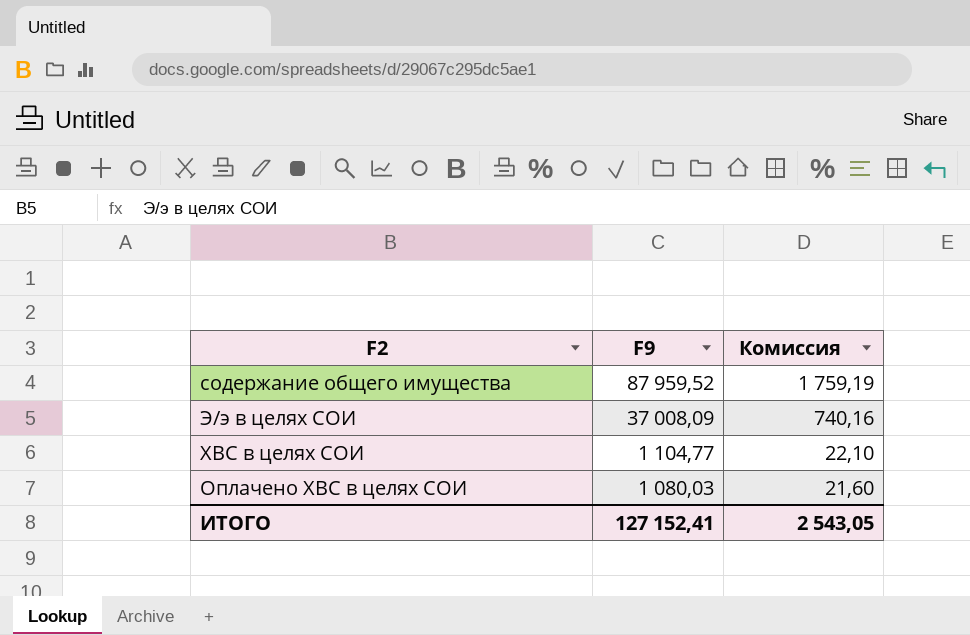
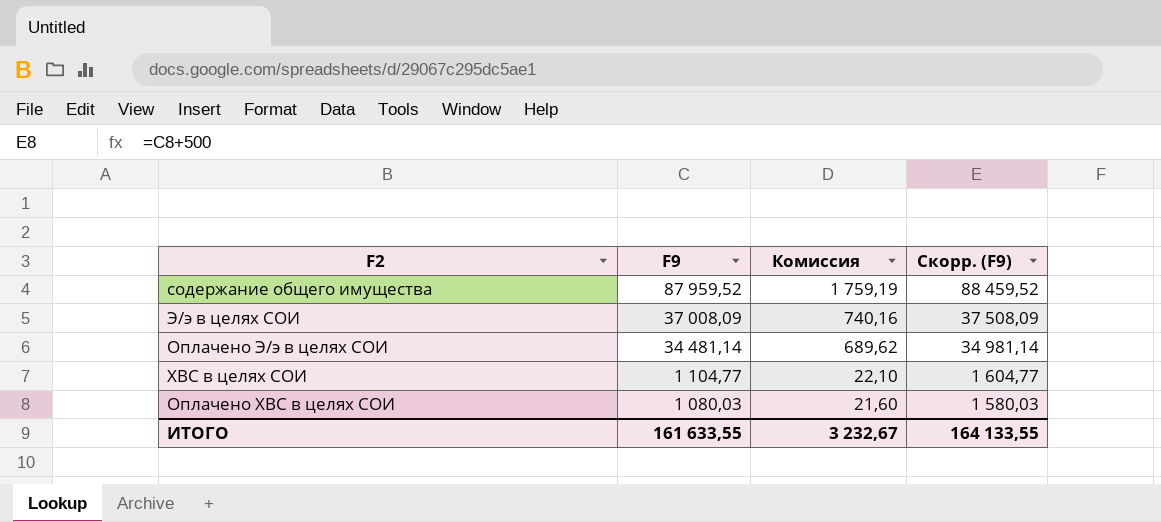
column Скорр. (F9) | formula: none -> [F9] + 500
row Оплачено Э/э в целях СОИ: none -> 34 481,14 | 689,62 | 34 981,14
ИТОГО | F9: 127 152,41 -> 161 633,55
ИТОГО | Комиссия: 2 543,05 -> 3 232,67

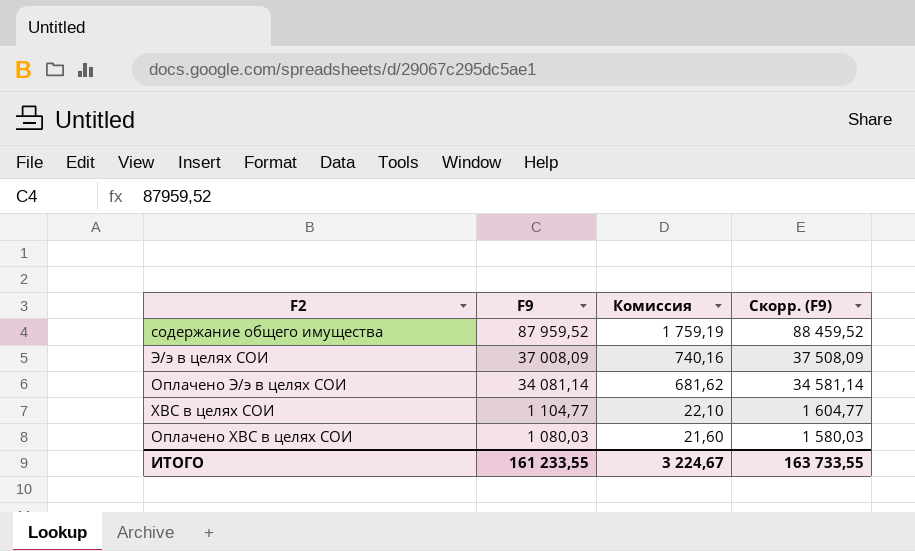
Оплачено Э/э в целях СОИ | F9: 34 481,14 -> 34 081,14
Оплачено Э/э в целях СОИ | Комиссия: 689,62 -> 681,62
Оплачено Э/э в целях СОИ | Скорр. (F9): 34 981,14 -> 34 581,14
ИТОГО | F9: 161 633,55 -> 161 233,55
ИТОГО | Комиссия: 3 232,67 -> 3 224,67
ИТОГО | Скорр. (F9): 164 133,55 -> 163 733,55

